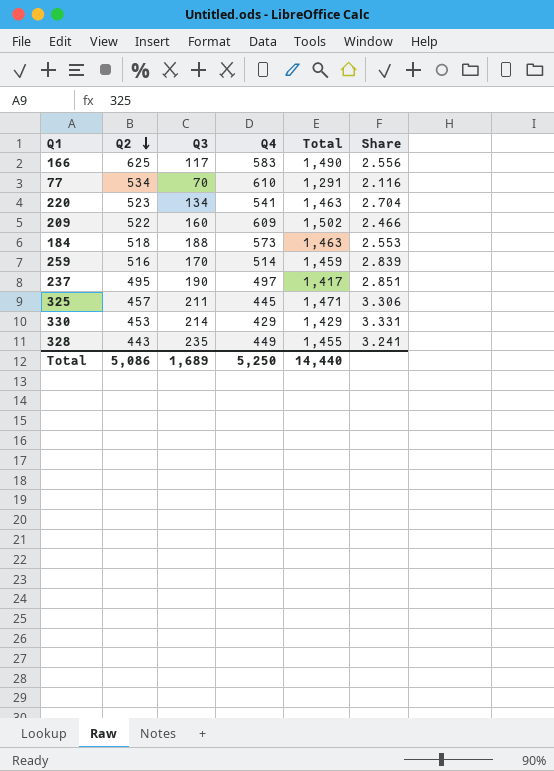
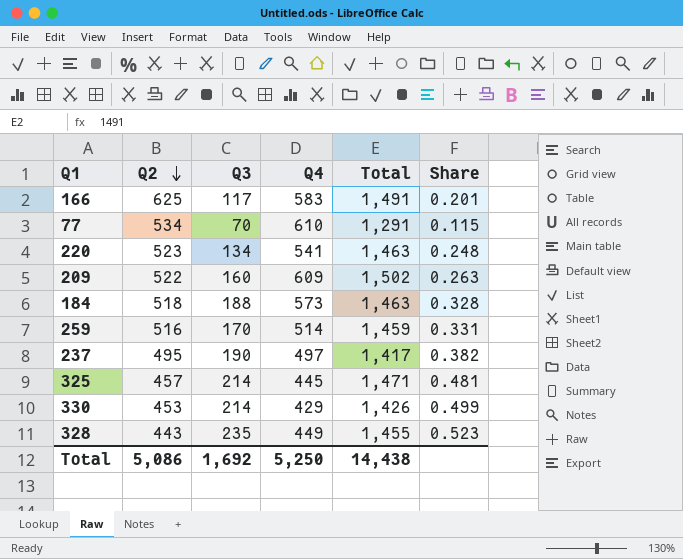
column Share | formula: [Total] / [Q4] -> [Q3] / [Q4]
166 | Total: 1,490 -> 1,491
325 | Q3: 211 -> 214
330 | Total: 1,429 -> 1,426
Total | Q3: 1,689 -> 1,692
Total | Total: 14,440 -> 14,438

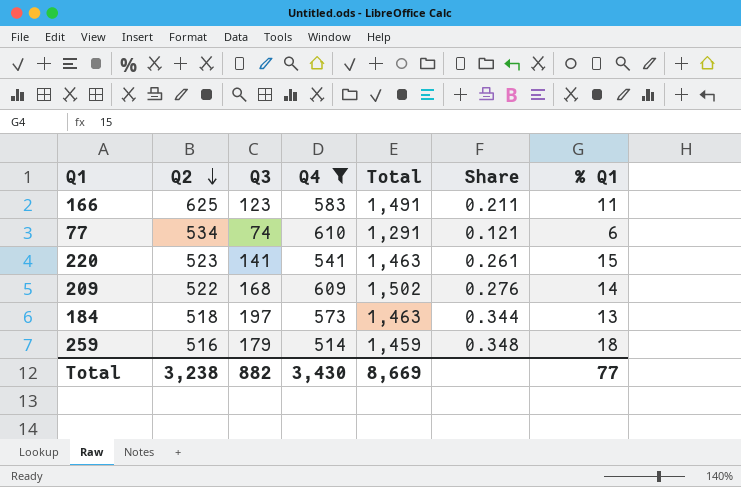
filter: none -> Q4 >= 514
column % Q1 | position: none -> 7
166 | Q3: 117 -> 123
166 | Share: 0.201 -> 0.211
77 | Q3: 70 -> 74
77 | Share: 0.115 -> 0.121
220 | Q3: 134 -> 141
220 | Share: 0.248 -> 0.261
209 | Q3: 160 -> 168
209 | Share: 0.263 -> 0.276
184 | Q3: 188 -> 197
184 | Share: 0.328 -> 0.344
259 | Q3: 170 -> 179
259 | Share: 0.331 -> 0.348
Total | Q2: 5,086 -> 3,238
Total | Q3: 1,692 -> 882
Total | Q4: 5,250 -> 3,430
Total | Total: 14,438 -> 8,669

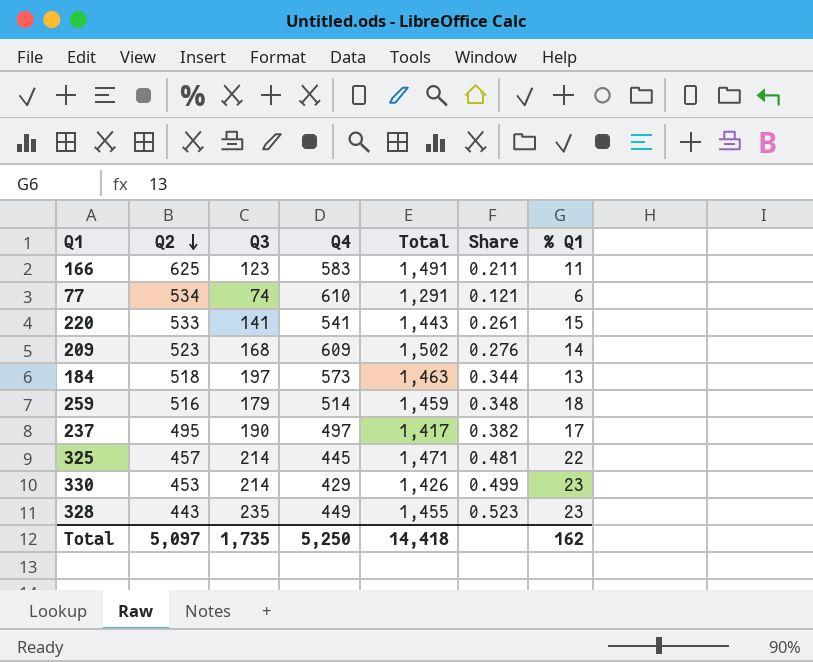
filter: Q4 >= 514 -> none
220 | Q2: 523 -> 533
220 | Total: 1,463 -> 1,443
209 | Q2: 522 -> 523
Total | Q2: 3,238 -> 5,097
Total | Q3: 882 -> 1,735
Total | Q4: 3,430 -> 5,250
Total | Total: 8,669 -> 14,418
Total | % Q1: 77 -> 162

